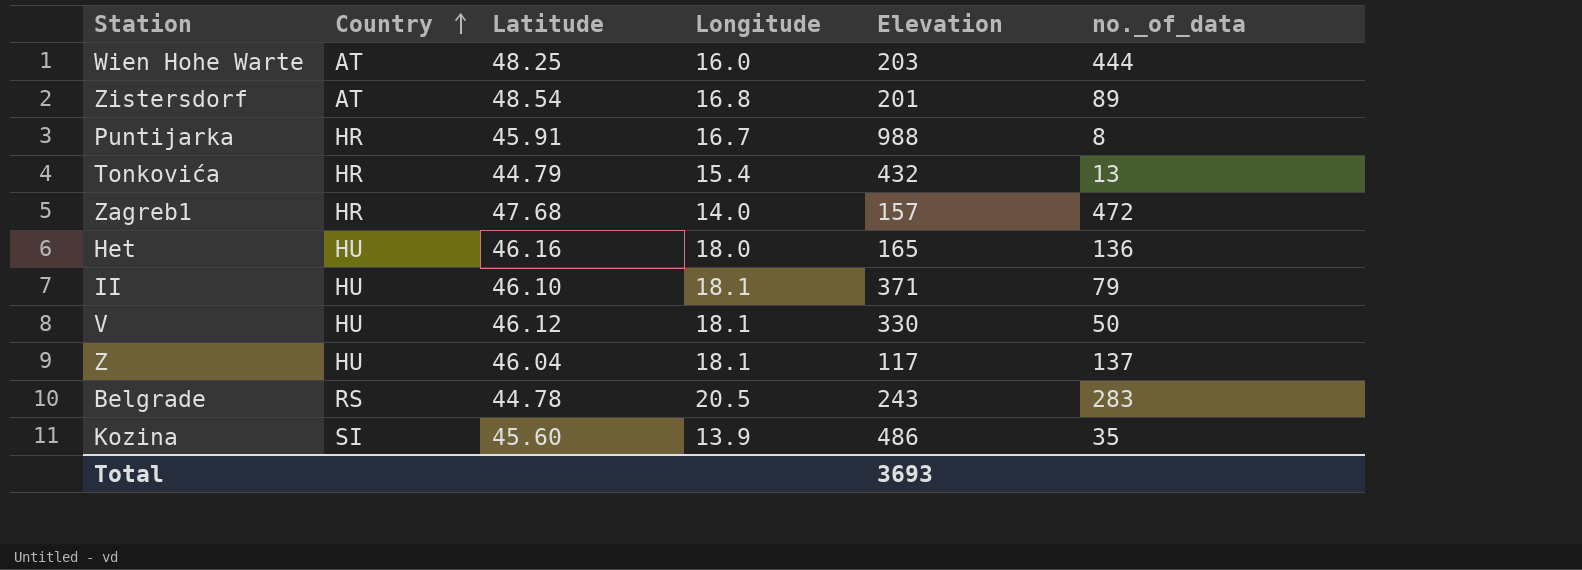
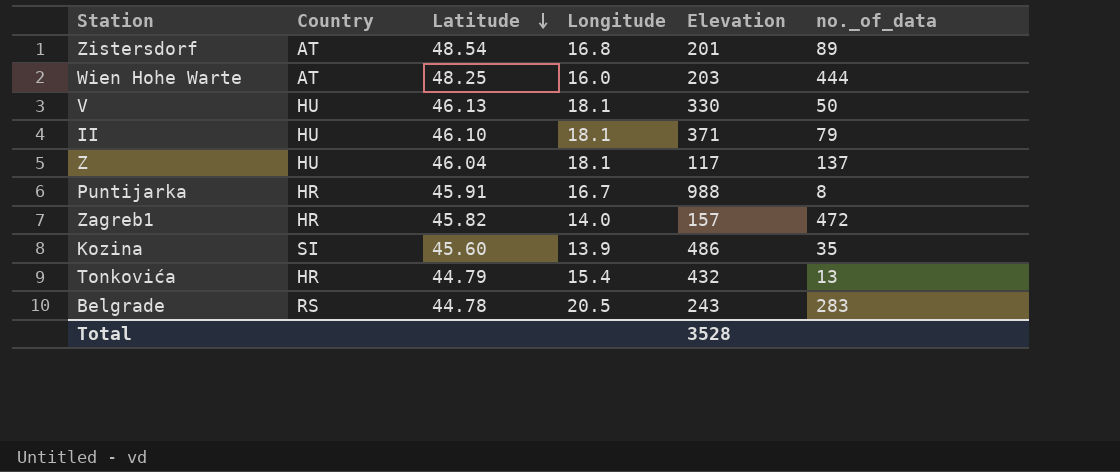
row order: Country ascending -> Latitude descending
row Het: HU | 46.16 | 18.0 | 165 | 136 -> none
V | Latitude: 46.12 -> 46.13
Zagreb1 | Latitude: 47.68 -> 45.82
Total | Elevation: 3693 -> 3528

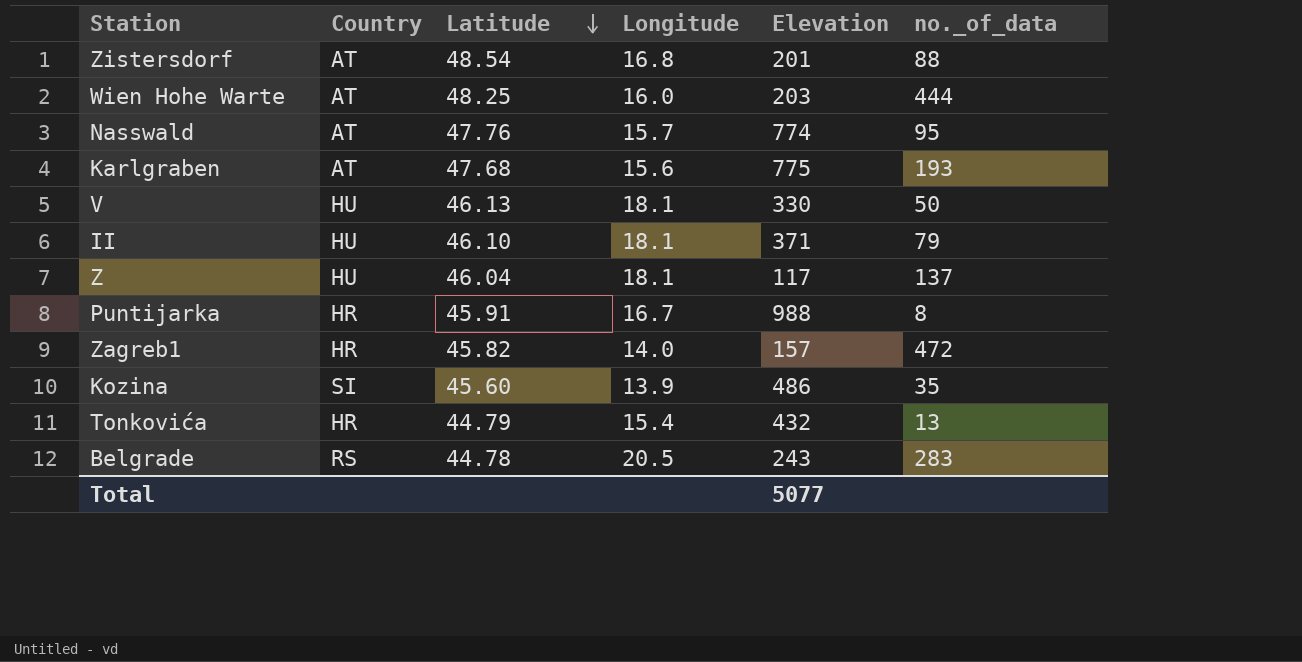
Zistersdorf | no._of_data: 89 -> 88
row Nasswald: none -> AT | 47.76 | 15.7 | 774 | 95
row Karlgraben: none -> AT | 47.68 | 15.6 | 775 | 193
Total | Elevation: 3528 -> 5077

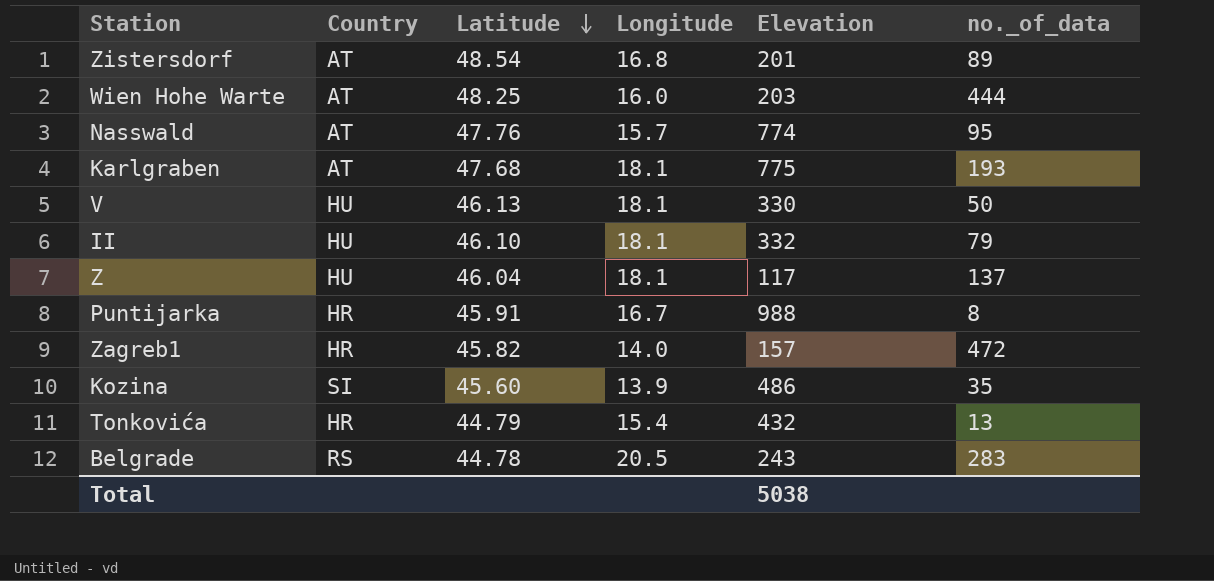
Zistersdorf | no._of_data: 88 -> 89
Karlgraben | Longitude: 15.6 -> 18.1
II | Elevation: 371 -> 332
Total | Elevation: 5077 -> 5038

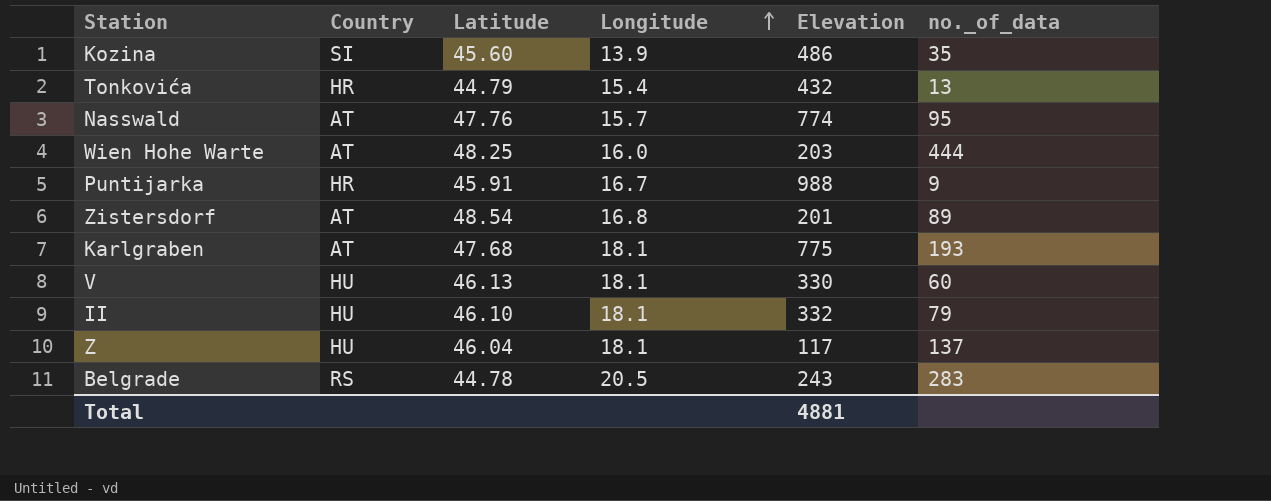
row order: Latitude descending -> Longitude ascending
row Zagreb1: HR | 45.82 | 14.0 | 157 | 472 -> none
Puntijarka | no._of_data: 8 -> 9
V | no._of_data: 50 -> 60
Total | Elevation: 5038 -> 4881

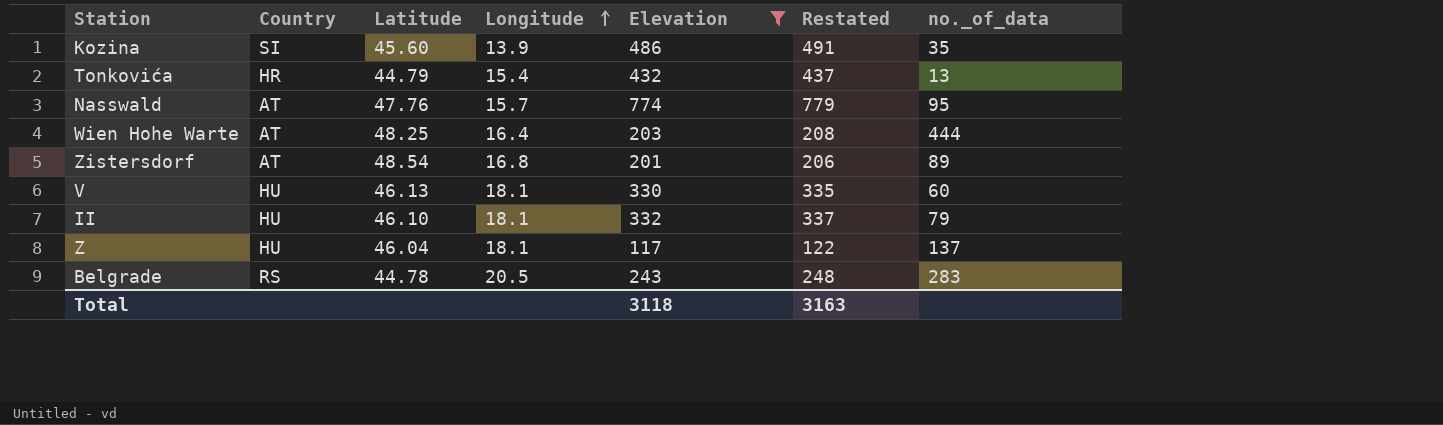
filter: none -> Elevation <= 774
column Restated | formula: none -> [Elevation] + 5
Wien Hohe Warte | Longitude: 16.0 -> 16.4
Total | Elevation: 4881 -> 3118

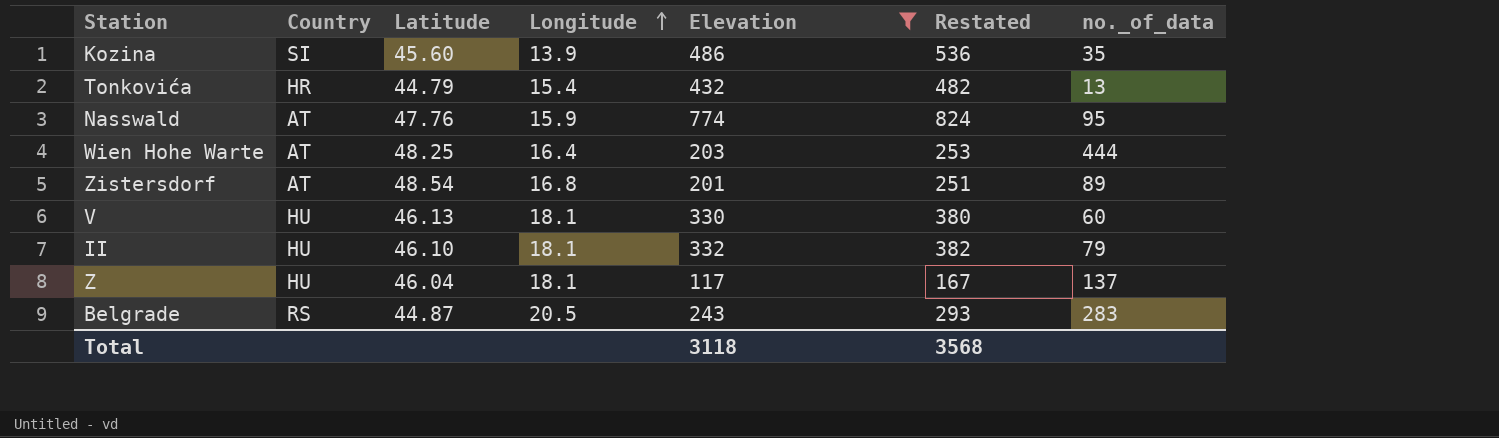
column Restated | formula: [Elevation] + 5 -> [Elevation] + 50
Nasswald | Longitude: 15.7 -> 15.9
Belgrade | Latitude: 44.78 -> 44.87
Total | Restated: 3163 -> 3568

